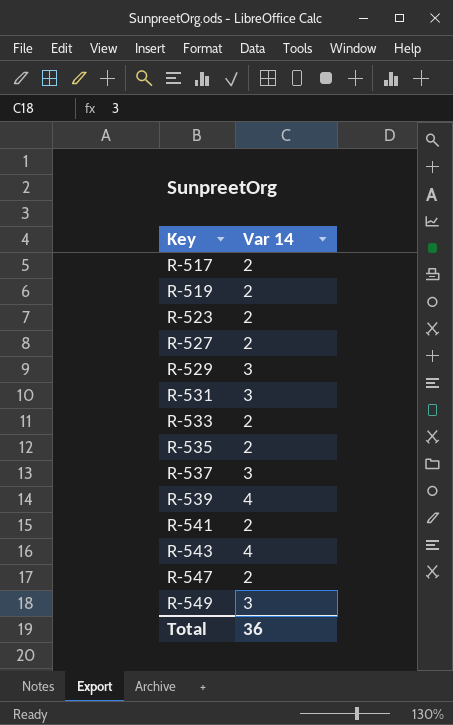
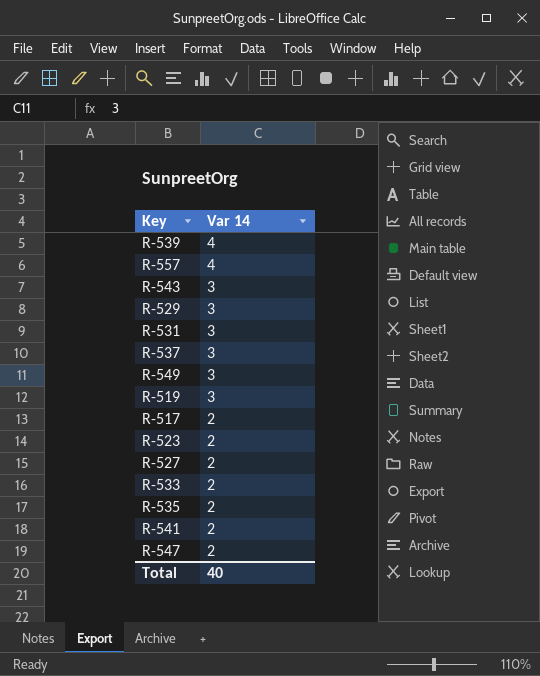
row order: Key ascending -> Var 14 descending
row R-557: none -> 4
R-543 | Var 14: 4 -> 3
R-519 | Var 14: 2 -> 3
Total | Var 14: 36 -> 40

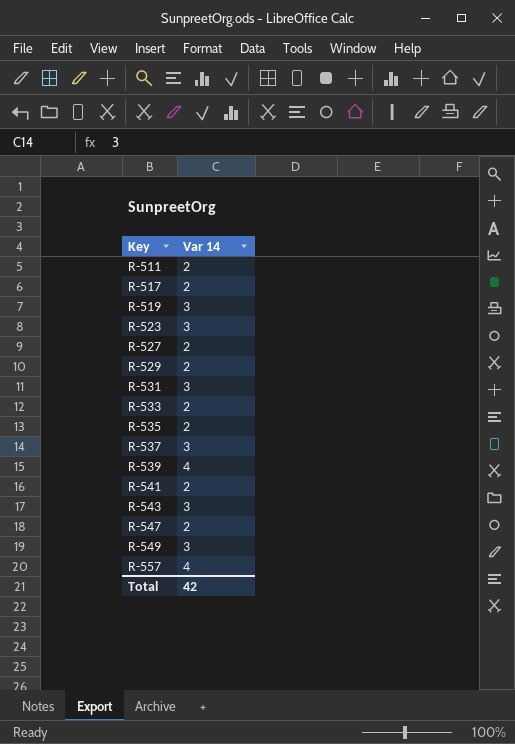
row order: Var 14 descending -> Key ascending
row R-511: none -> 2
R-523 | Var 14: 2 -> 3
R-529 | Var 14: 3 -> 2
Total | Var 14: 40 -> 42

